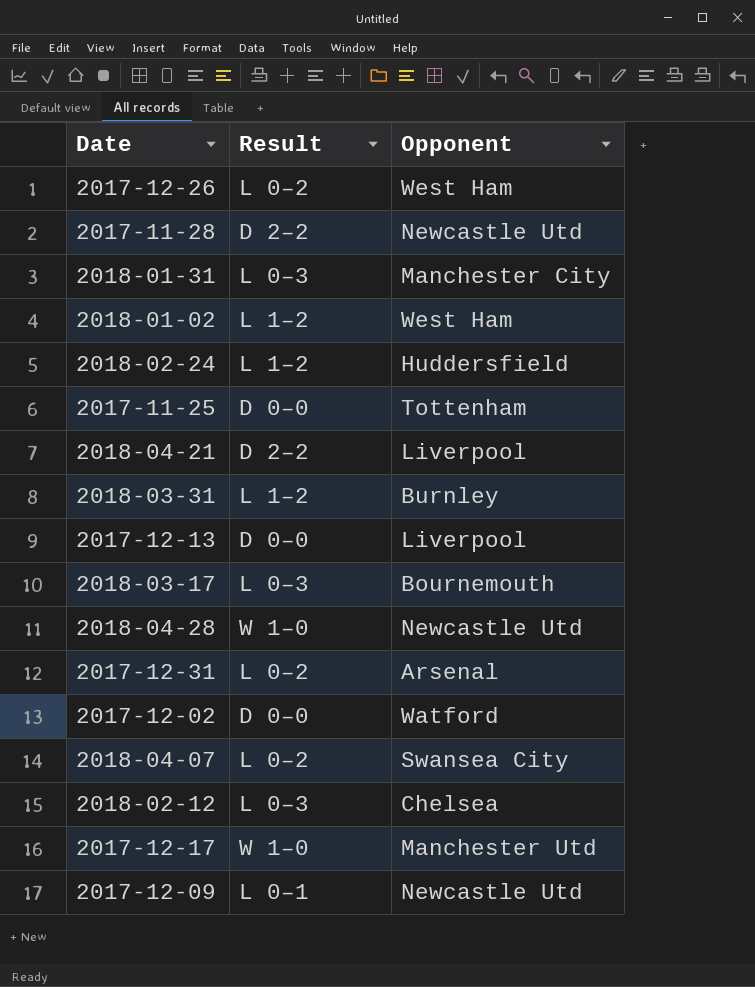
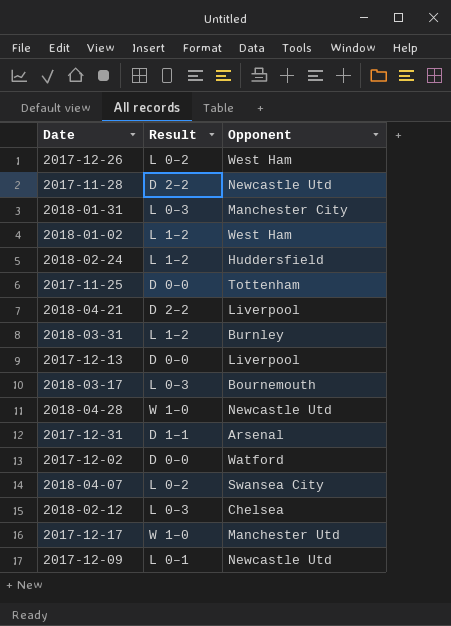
2017-12-31 | Result: L 0–2 -> D 1–1

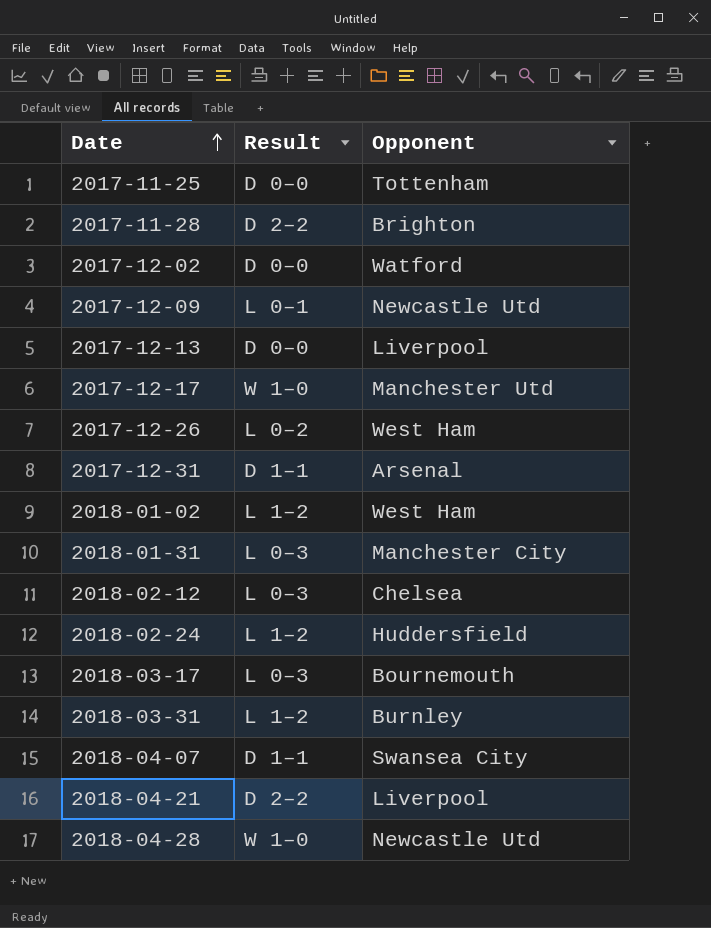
row order: none -> Date ascending
2017-11-28 | Opponent: Newcastle Utd -> Brighton
2018-04-07 | Result: L 0–2 -> D 1–1

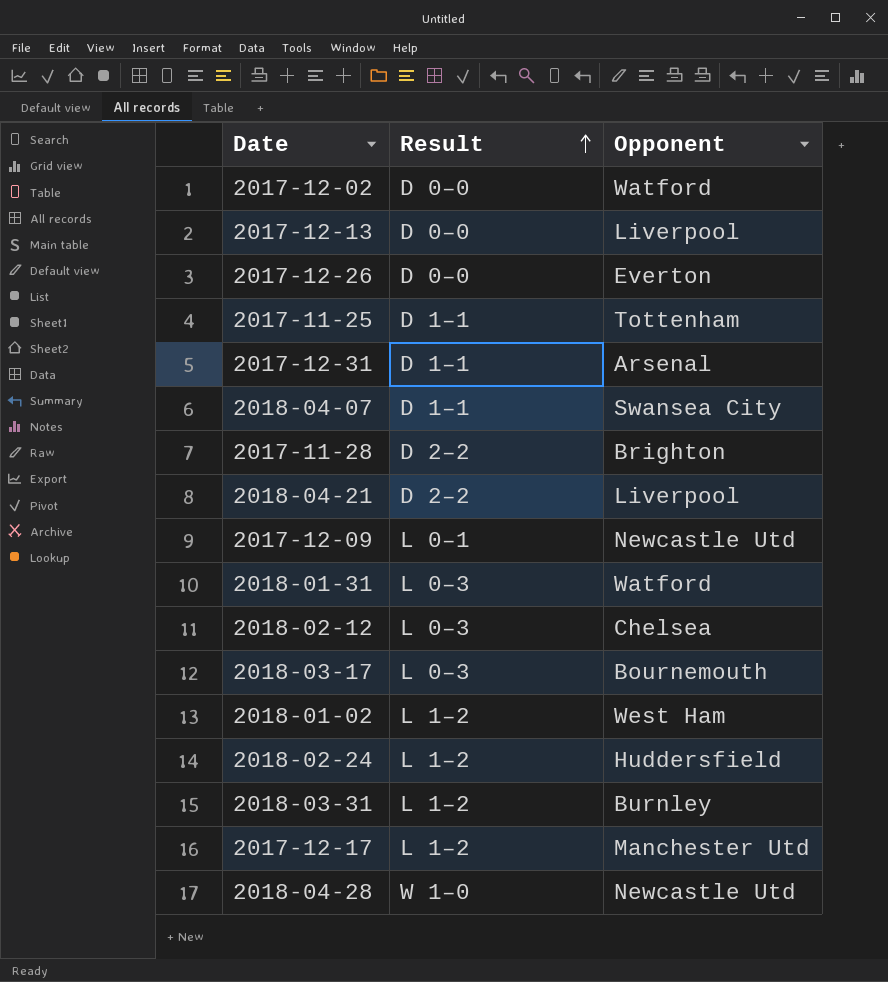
row order: Date ascending -> Result ascending
2017-12-26 | Result: L 0–2 -> D 0–0
2017-12-26 | Opponent: West Ham -> Everton
2017-11-25 | Result: D 0–0 -> D 1–1
2018-01-31 | Opponent: Manchester City -> Watford
2017-12-17 | Result: W 1–0 -> L 1–2

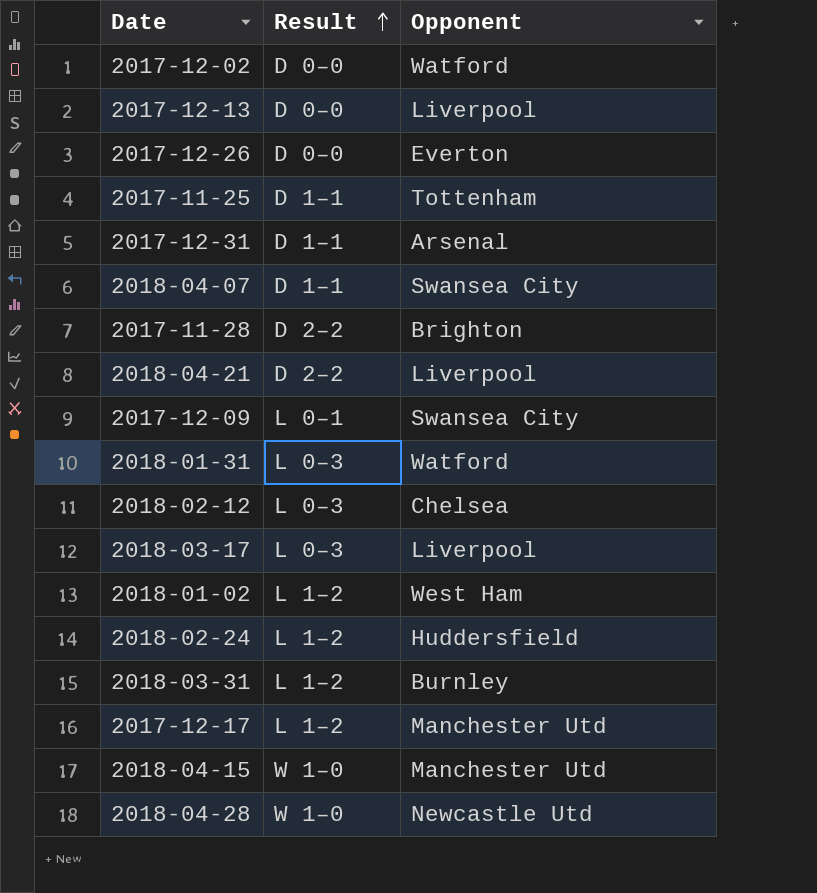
2017-12-09 | Opponent: Newcastle Utd -> Swansea City
2018-03-17 | Opponent: Bournemouth -> Liverpool
row 2018-04-15: none -> W 1–0 | Manchester Utd

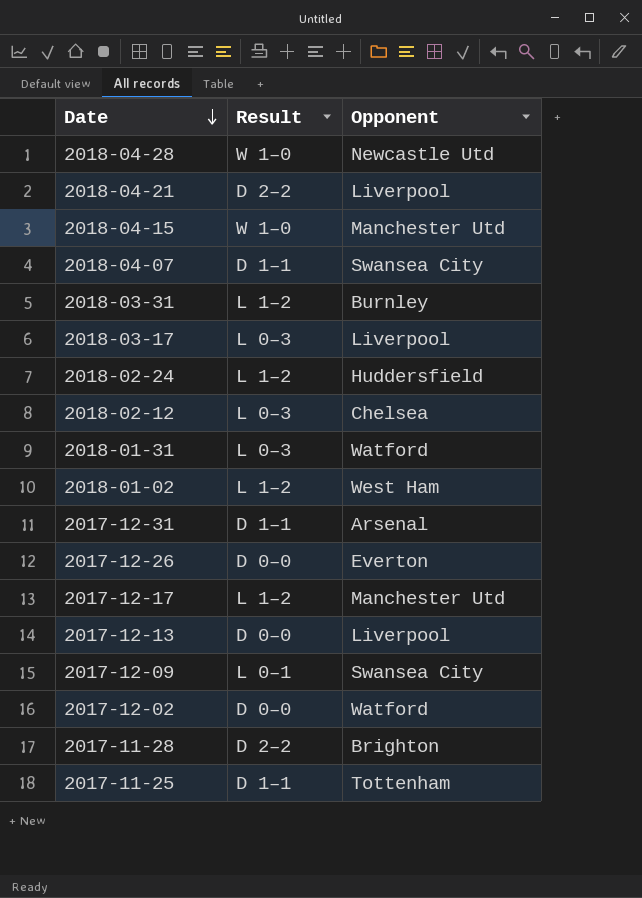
row order: Result ascending -> Date descending

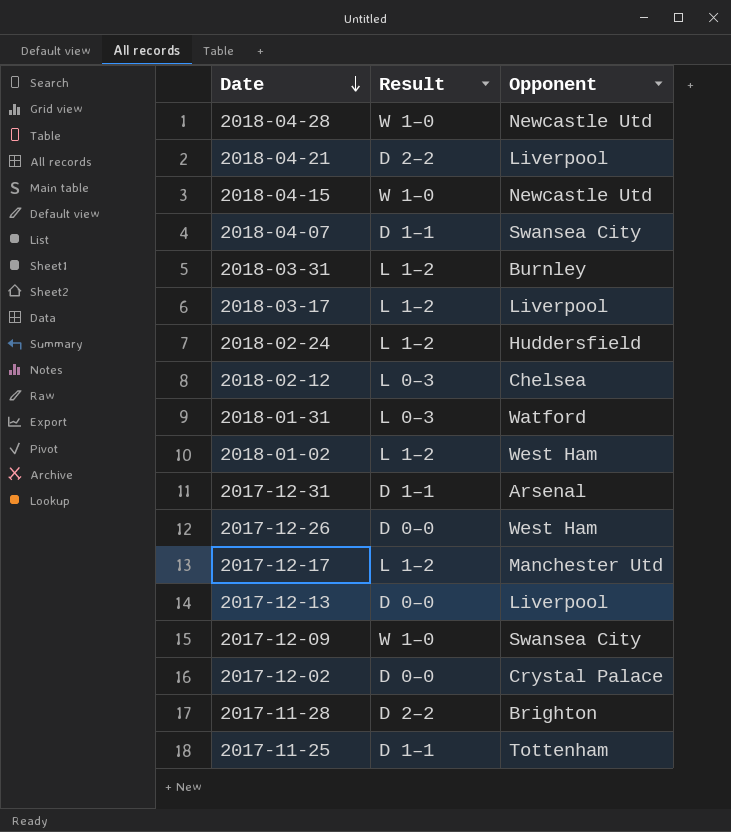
2018-04-15 | Opponent: Manchester Utd -> Newcastle Utd
2018-03-17 | Result: L 0–3 -> L 1–2
2017-12-26 | Opponent: Everton -> West Ham
2017-12-09 | Result: L 0–1 -> W 1–0
2017-12-02 | Opponent: Watford -> Crystal Palace

